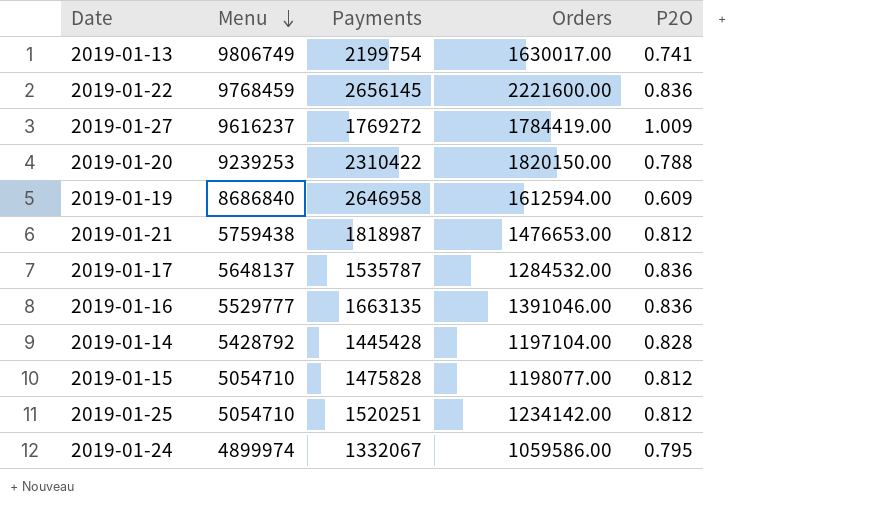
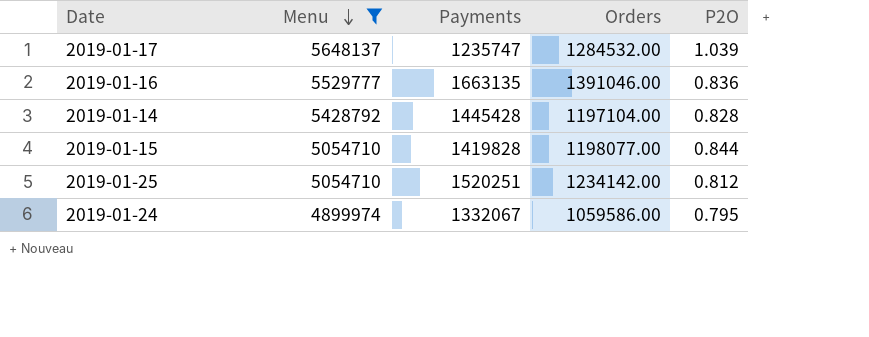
filter: none -> Menu <= 5648137
2019-01-17 | Payments: 1535787 -> 1235747
2019-01-17 | P2O: 0.836 -> 1.039
2019-01-15 | Payments: 1475828 -> 1419828
2019-01-15 | P2O: 0.812 -> 0.844

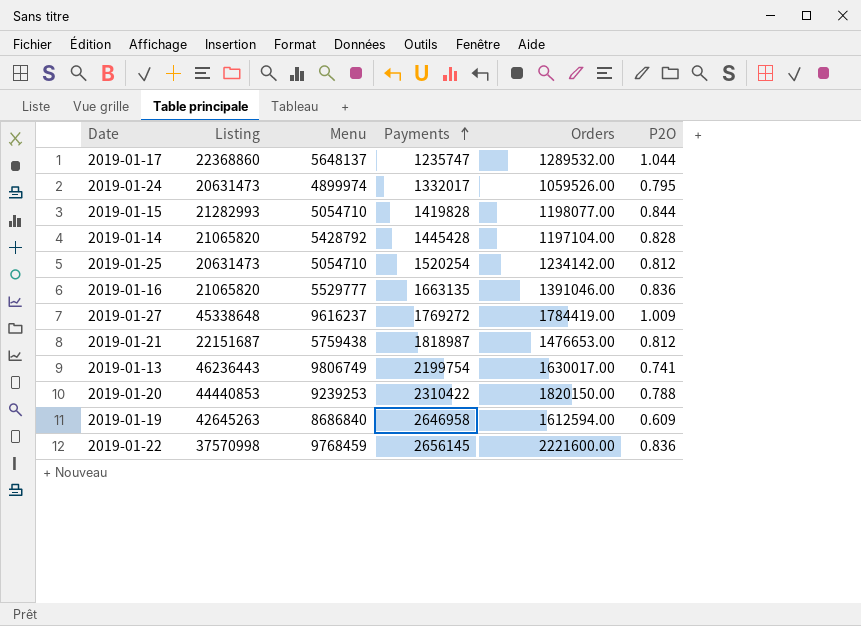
filter: Menu <= 5648137 -> none
row order: Menu descending -> Payments ascending
column Listing | position: none -> 2
2019-01-17 | Orders: 1284532.00 -> 1289532.00
2019-01-17 | P2O: 1.039 -> 1.044
2019-01-24 | Payments: 1332067 -> 1332017
2019-01-24 | Orders: 1059586.00 -> 1059526.00
2019-01-25 | Payments: 1520251 -> 1520254

